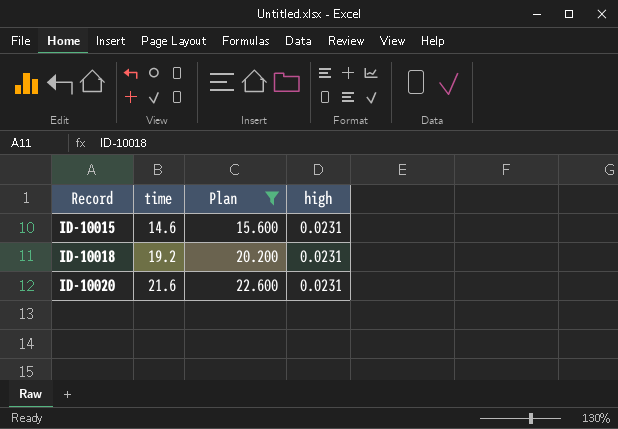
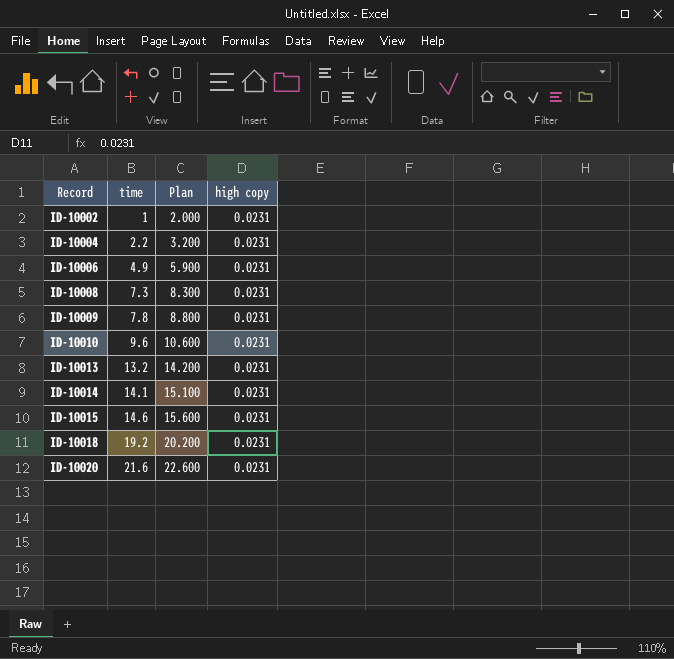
filter: Plan >= 15.600 -> none
column name: high -> high copy

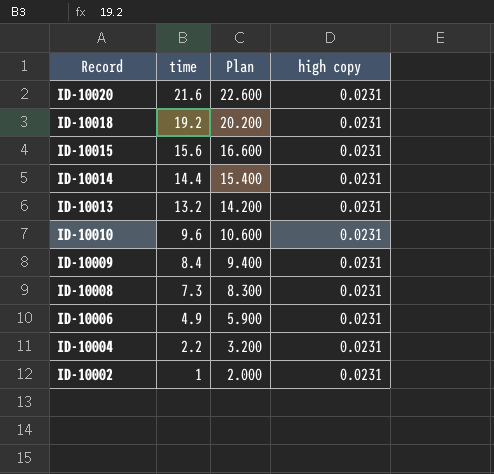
row order: Record ascending -> Record descending
ID-10015 | time: 14.6 -> 15.6
ID-10015 | Plan: 15.600 -> 16.600
ID-10014 | time: 14.1 -> 14.4
ID-10014 | Plan: 15.100 -> 15.400
ID-10009 | time: 7.8 -> 8.4
ID-10009 | Plan: 8.800 -> 9.400

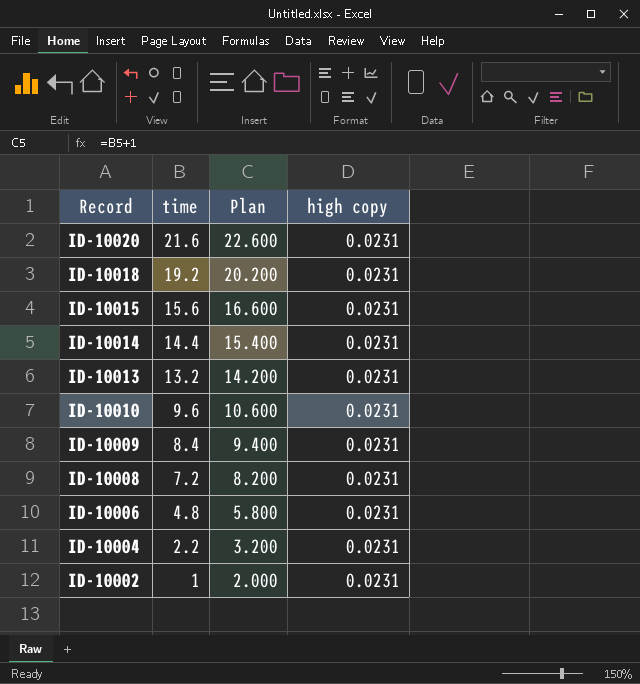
ID-10008 | time: 7.3 -> 7.2
ID-10008 | Plan: 8.300 -> 8.200
ID-10006 | time: 4.9 -> 4.8
ID-10006 | Plan: 5.900 -> 5.800

